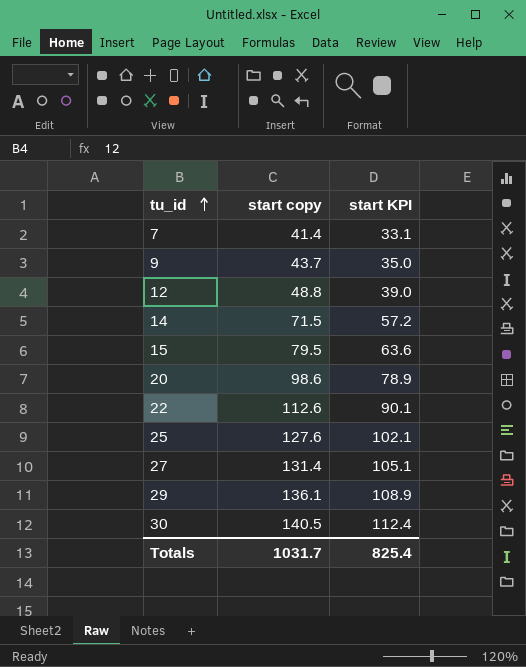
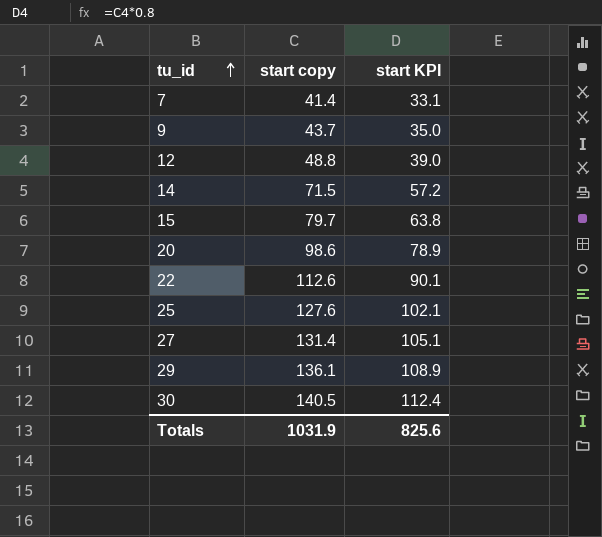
15 | start copy: 79.5 -> 79.7
15 | start KPI: 63.6 -> 63.8
Totals | start copy: 1031.7 -> 1031.9
Totals | start KPI: 825.4 -> 825.6

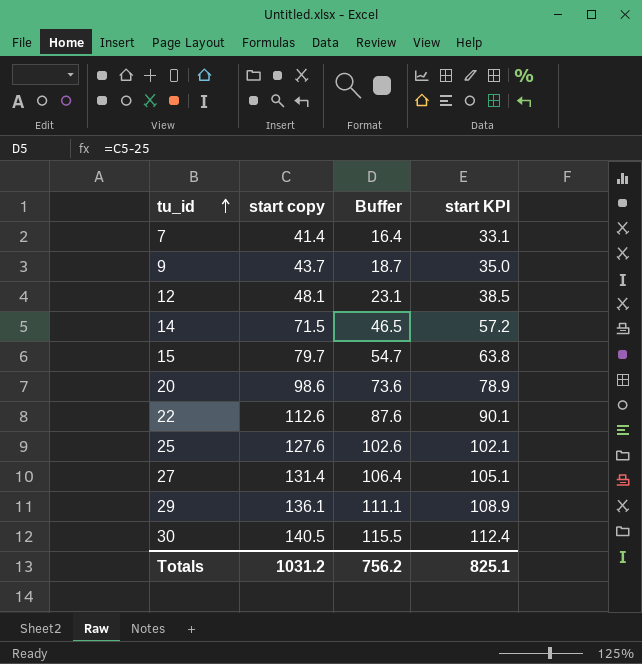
column Buffer | formula: none -> [start copy] - 25
12 | start copy: 48.8 -> 48.1
12 | start KPI: 39.0 -> 38.5
Totals | start copy: 1031.9 -> 1031.2
Totals | start KPI: 825.6 -> 825.1

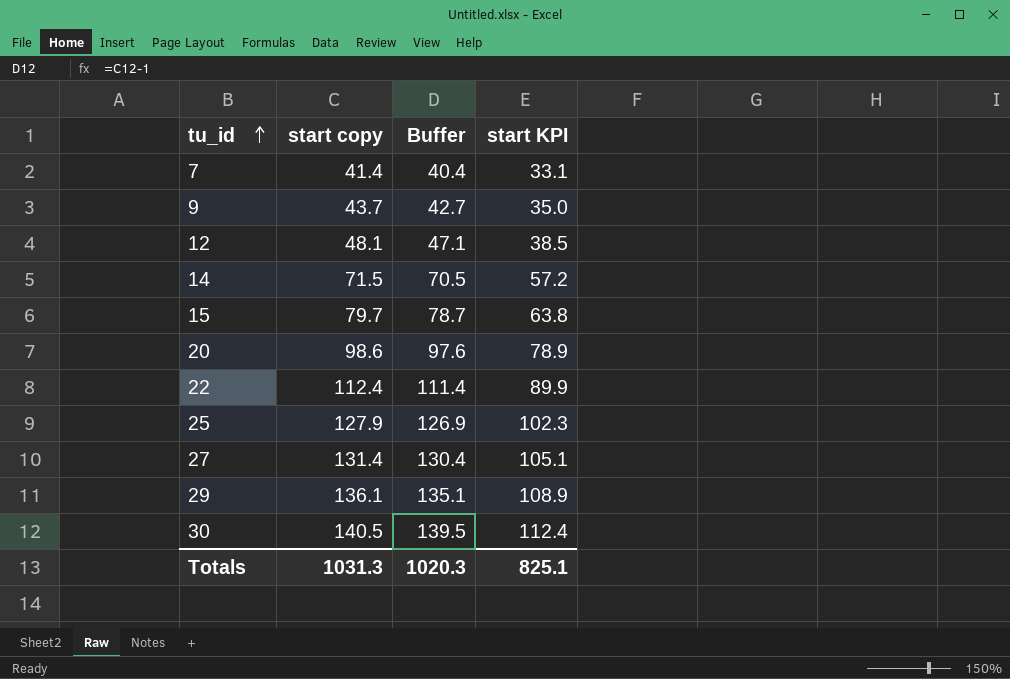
column Buffer | formula: [start copy] - 25 -> [start copy] - 1
22 | start copy: 112.6 -> 112.4
22 | start KPI: 90.1 -> 89.9
25 | start copy: 127.6 -> 127.9
25 | start KPI: 102.1 -> 102.3
Totals | start copy: 1031.2 -> 1031.3
Totals | Buffer: 756.2 -> 1020.3

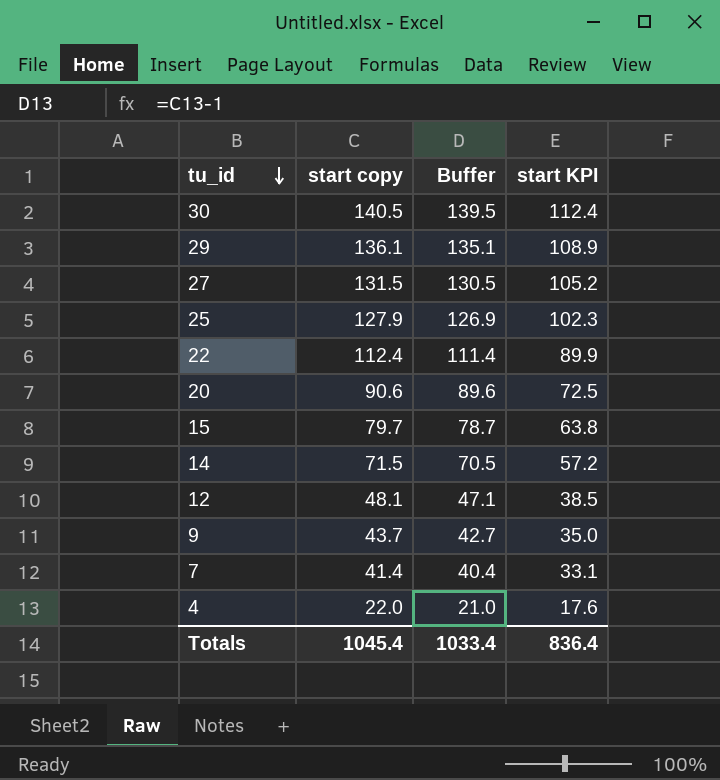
row order: tu_id ascending -> tu_id descending
27 | start copy: 131.4 -> 131.5
27 | Buffer: 130.4 -> 130.5
27 | start KPI: 105.1 -> 105.2
20 | start copy: 98.6 -> 90.6
20 | Buffer: 97.6 -> 89.6
20 | start KPI: 78.9 -> 72.5
row 4: none -> 22.0 | 21.0 | 17.6
Totals | start copy: 1031.3 -> 1045.4
Totals | Buffer: 1020.3 -> 1033.4
Totals | start KPI: 825.1 -> 836.4

